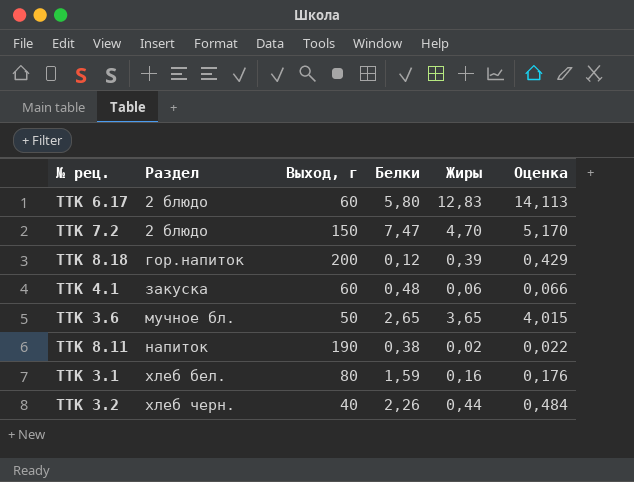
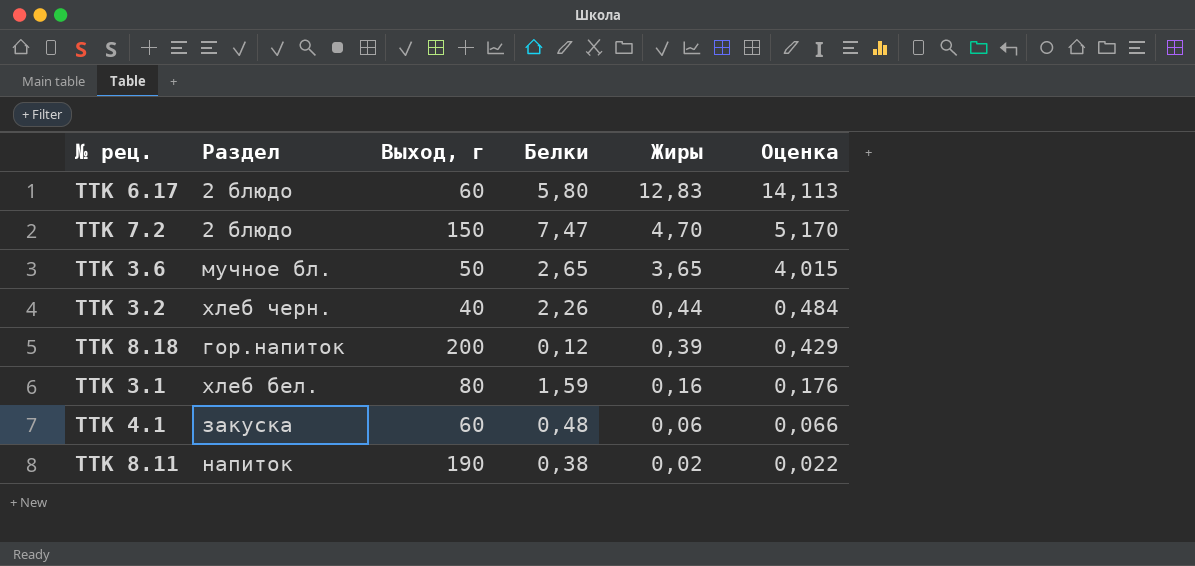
row order: Раздел ascending -> Жиры descending

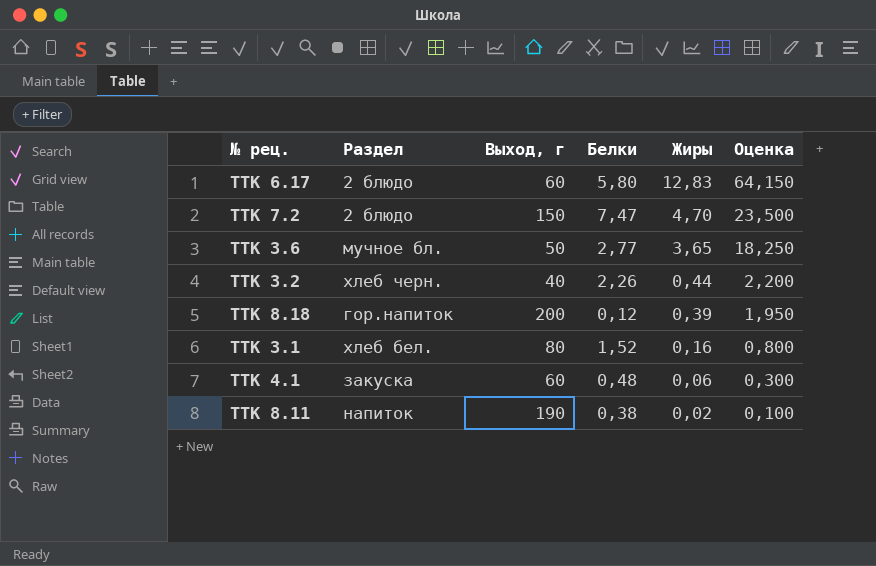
column Оценка | formula: [Жиры] * 1,1 -> [Жиры] * 5
ТТК 3.6 | Белки: 2,65 -> 2,77
ТТК 3.1 | Белки: 1,59 -> 1,52

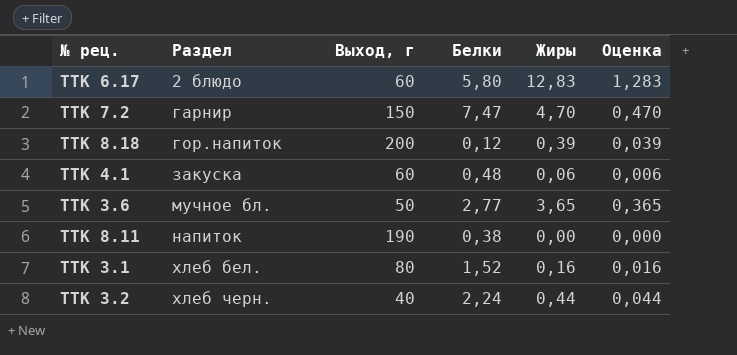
row order: Жиры descending -> Раздел ascending
column Оценка | formula: [Жиры] * 5 -> [Жиры] * 0,1
ТТК 7.2 | Раздел: 2 блюдо -> гарнир
ТТК 8.11 | Жиры: 0,02 -> 0,00
ТТК 3.2 | Белки: 2,26 -> 2,24

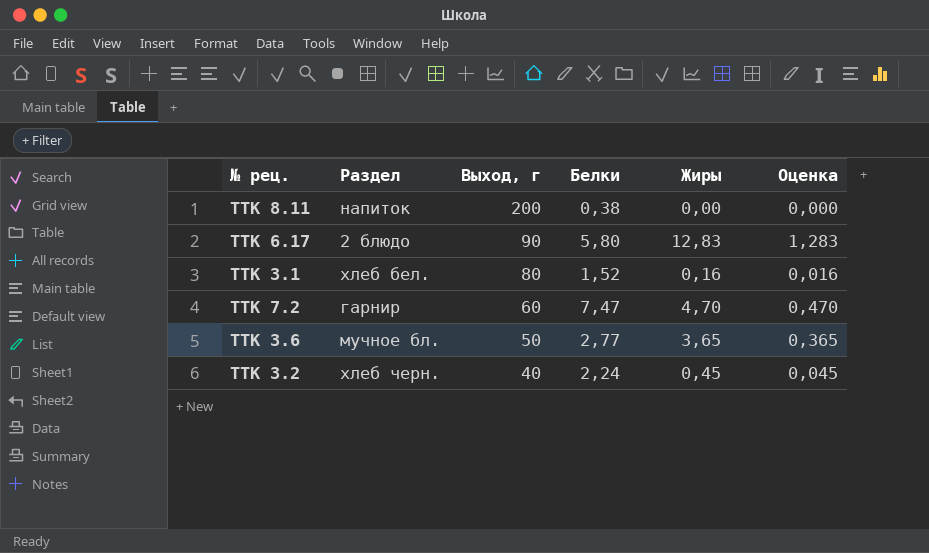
row order: Раздел ascending -> Выход, г descending
row ТТК 8.18: гор.напиток | 200 | 0,12 | 0,39 | 0,039 -> none
row ТТК 4.1: закуска | 60 | 0,48 | 0,06 | 0,006 -> none
ТТК 8.11 | Выход, г: 190 -> 200
ТТК 6.17 | Выход, г: 60 -> 90
ТТК 7.2 | Выход, г: 150 -> 60
ТТК 3.2 | Жиры: 0,44 -> 0,45
ТТК 3.2 | Оценка: 0,044 -> 0,045

